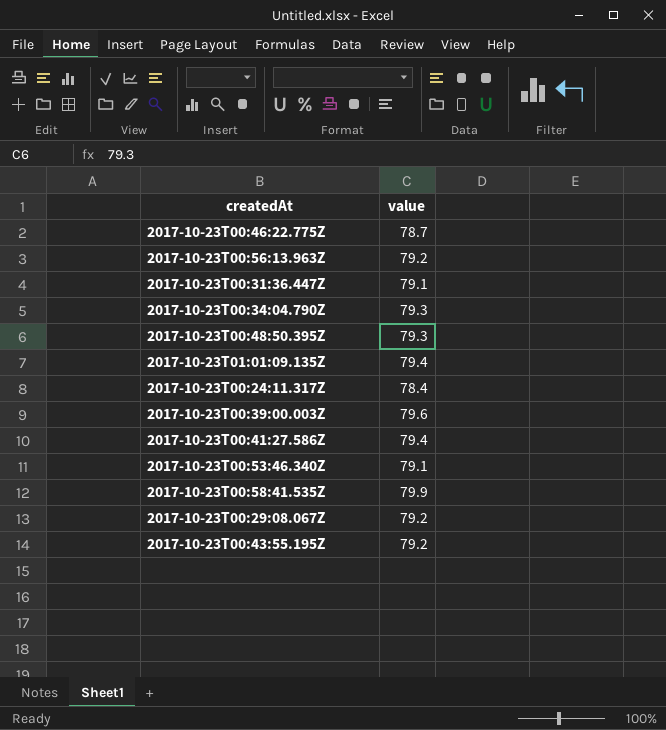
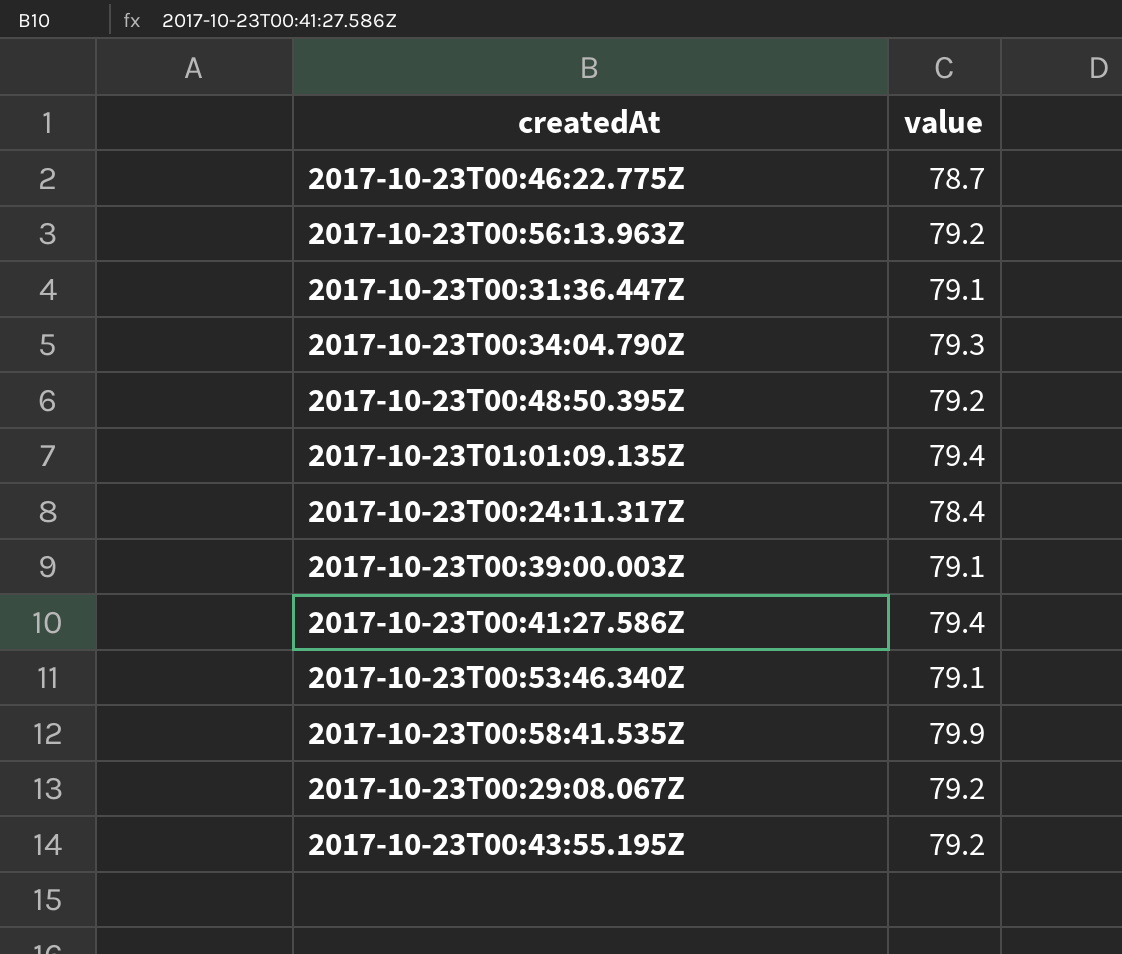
2017-10-23T00:48:50.395Z | value: 79.3 -> 79.2
2017-10-23T00:39:00.003Z | value: 79.6 -> 79.1

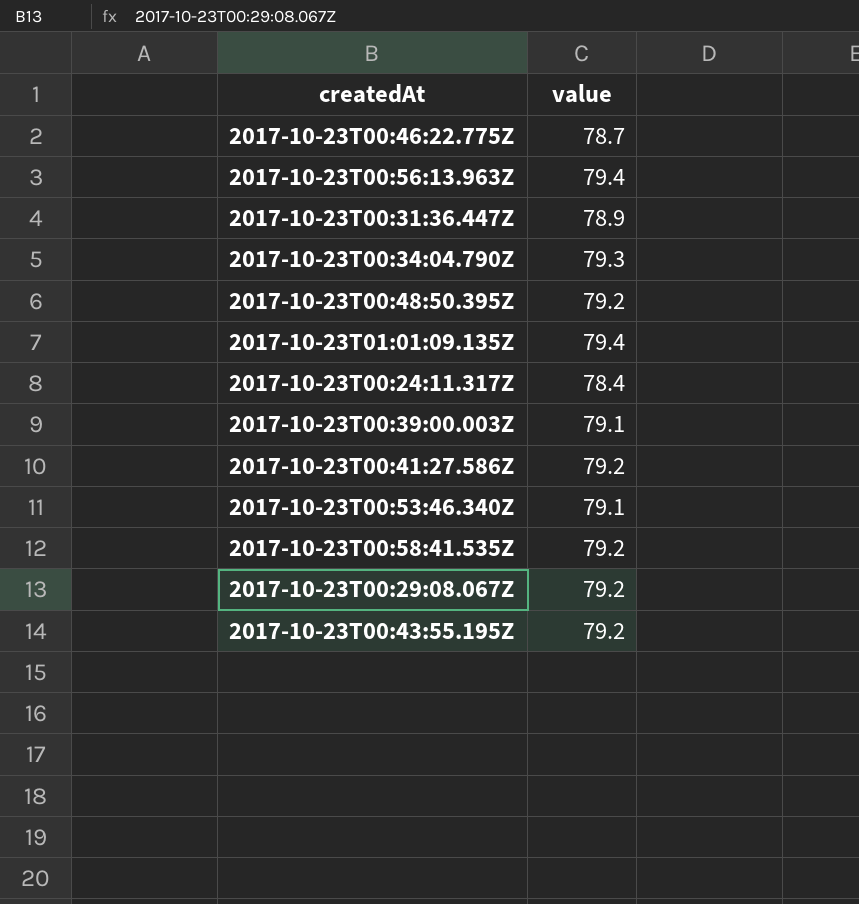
2017-10-23T00:56:13.963Z | value: 79.2 -> 79.4
2017-10-23T00:31:36.447Z | value: 79.1 -> 78.9
2017-10-23T00:41:27.586Z | value: 79.4 -> 79.2
2017-10-23T00:58:41.535Z | value: 79.9 -> 79.2

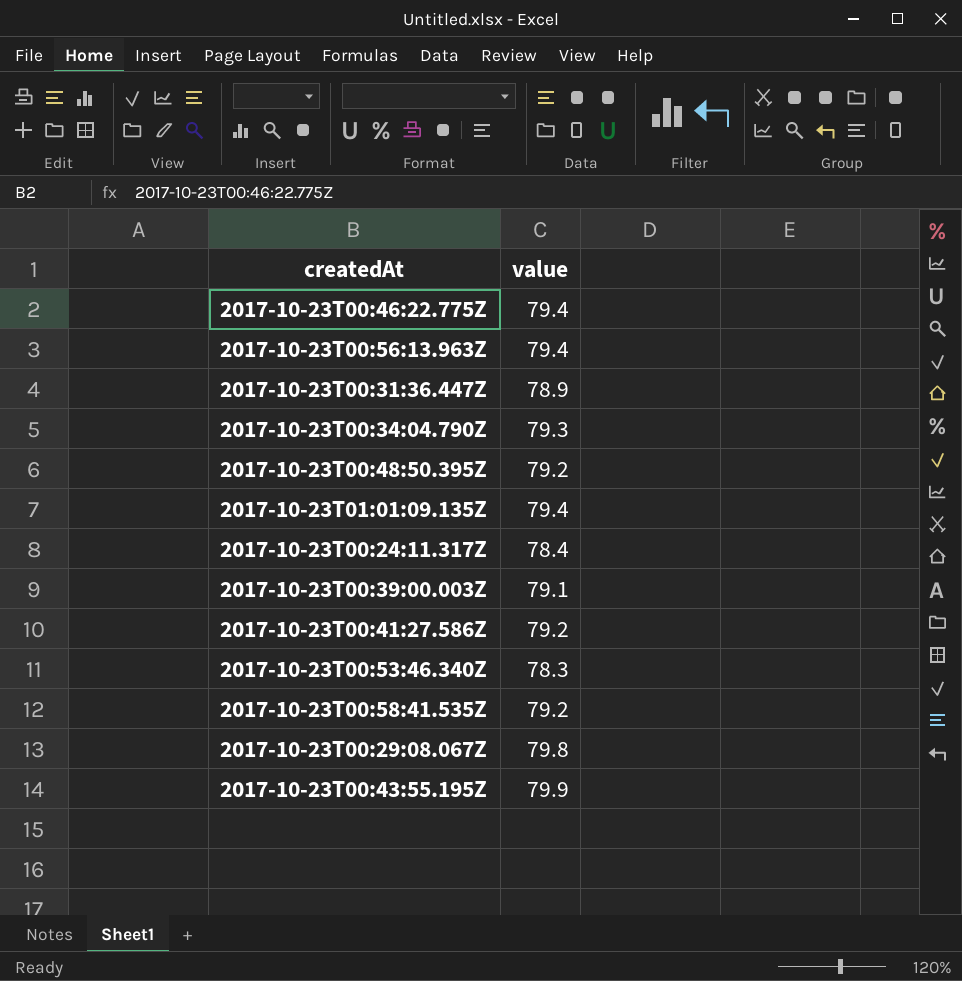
2017-10-23T00:46:22.775Z | value: 78.7 -> 79.4
2017-10-23T00:53:46.340Z | value: 79.1 -> 78.3
2017-10-23T00:29:08.067Z | value: 79.2 -> 79.8
2017-10-23T00:43:55.195Z | value: 79.2 -> 79.9

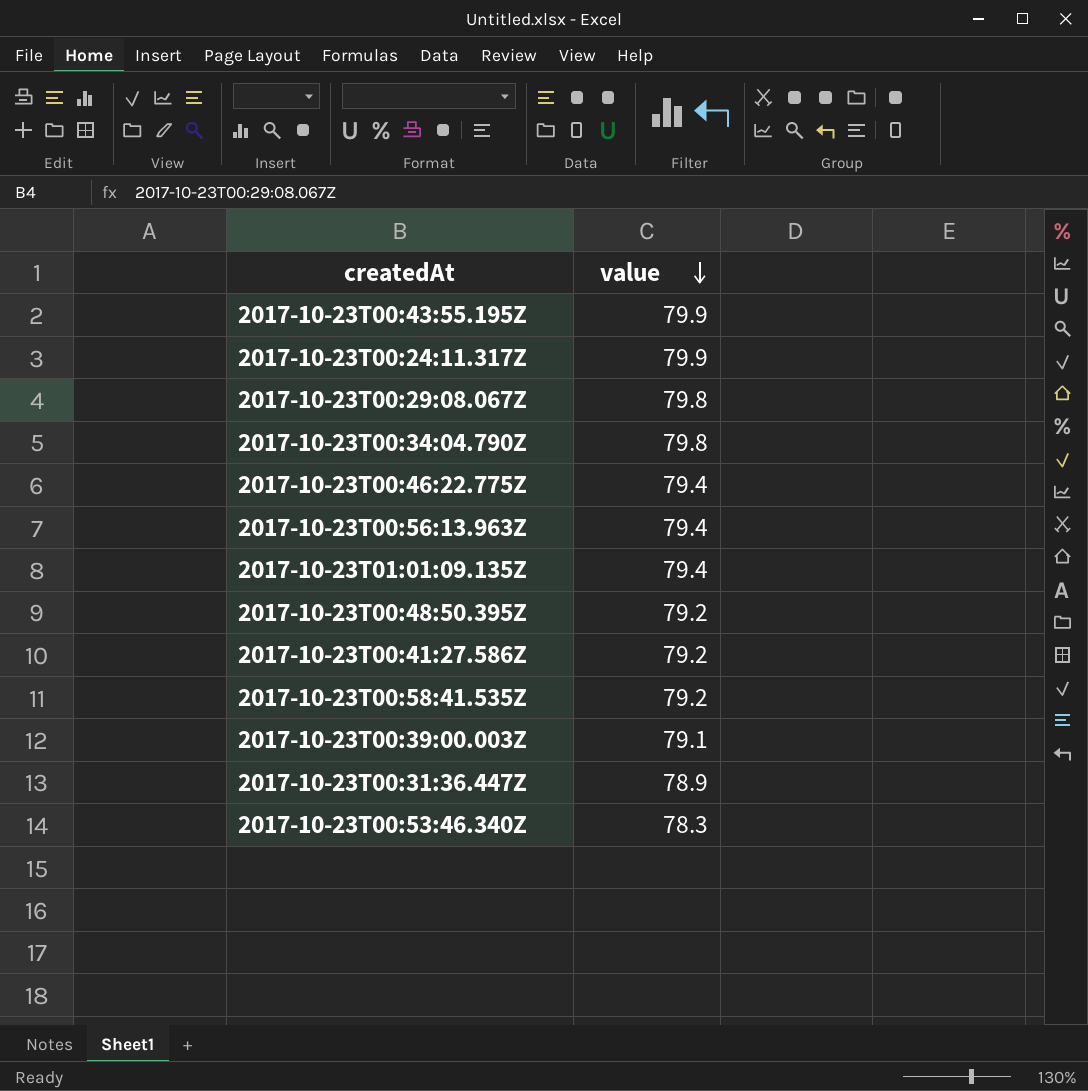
row order: none -> value descending
2017-10-23T00:24:11.317Z | value: 78.4 -> 79.9
2017-10-23T00:34:04.790Z | value: 79.3 -> 79.8

